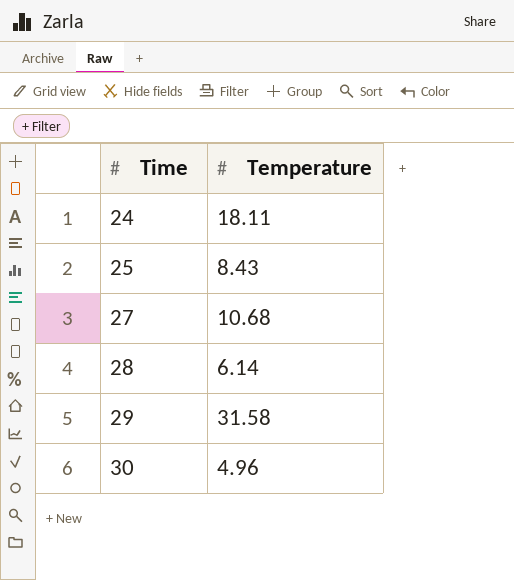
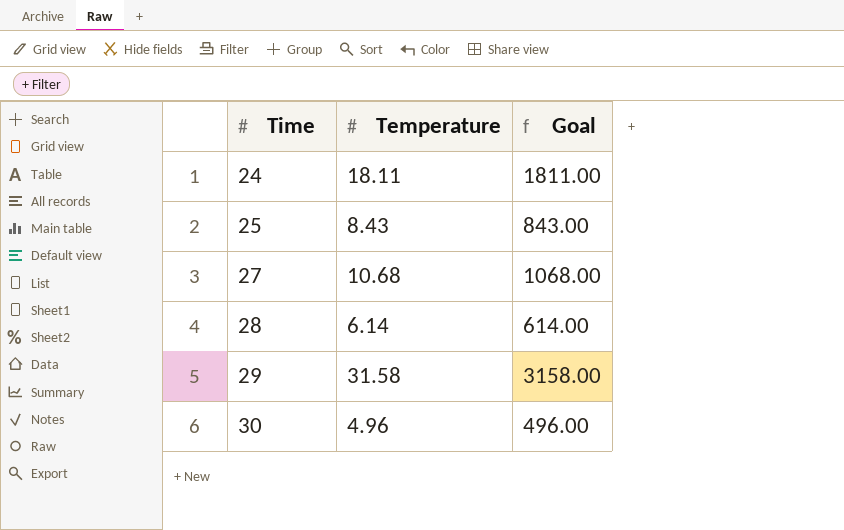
column Goal | formula: none -> [Temperature] * 100

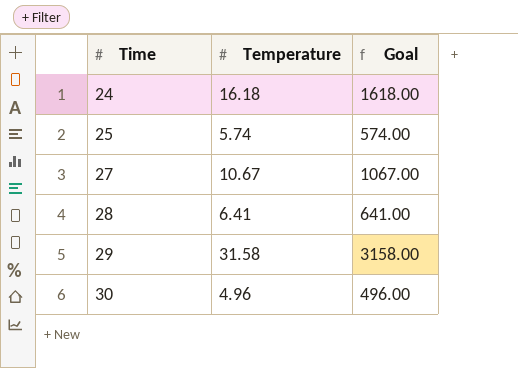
24 | Temperature: 18.11 -> 16.18
24 | Goal: 1811.00 -> 1618.00
25 | Temperature: 8.43 -> 5.74
25 | Goal: 843.00 -> 574.00
27 | Temperature: 10.68 -> 10.67
27 | Goal: 1068.00 -> 1067.00
28 | Temperature: 6.14 -> 6.41
28 | Goal: 614.00 -> 641.00

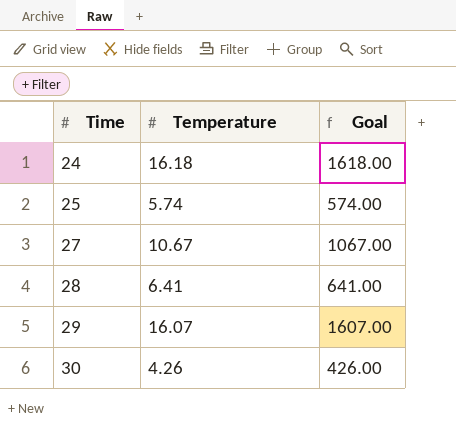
29 | Temperature: 31.58 -> 16.07
29 | Goal: 3158.00 -> 1607.00
30 | Temperature: 4.96 -> 4.26
30 | Goal: 496.00 -> 426.00

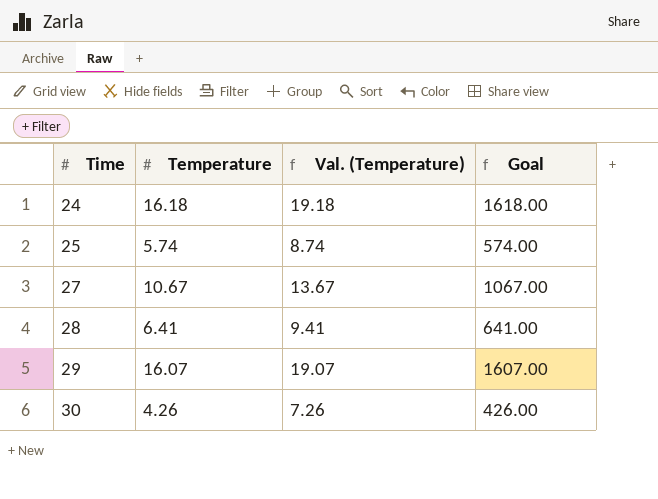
column Val. (Temperature) | formula: none -> [Temperature] + 3

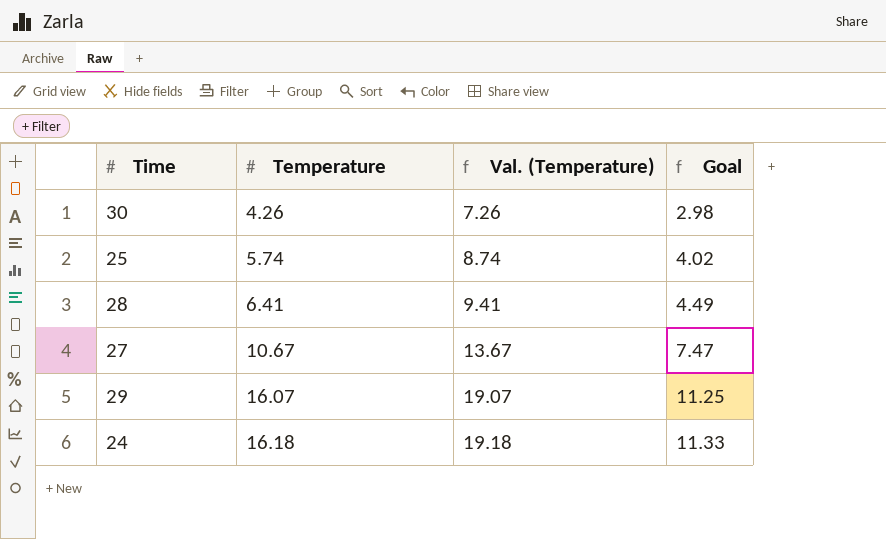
row order: Time ascending -> Temperature ascending
column Goal | formula: [Temperature] * 100 -> [Temperature] * 0.7

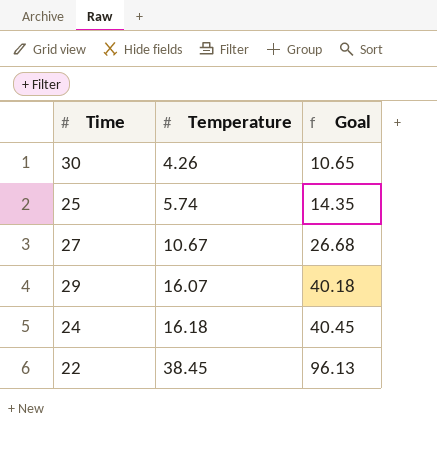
column Val. (Temperature) | formula: [Temperature] + 3 -> none
column Goal | formula: [Temperature] * 0.7 -> [Temperature] * 2.5
row 28: 6.41 | 9.41 | 4.49 -> none
row 22: none -> 38.45 | 96.13

